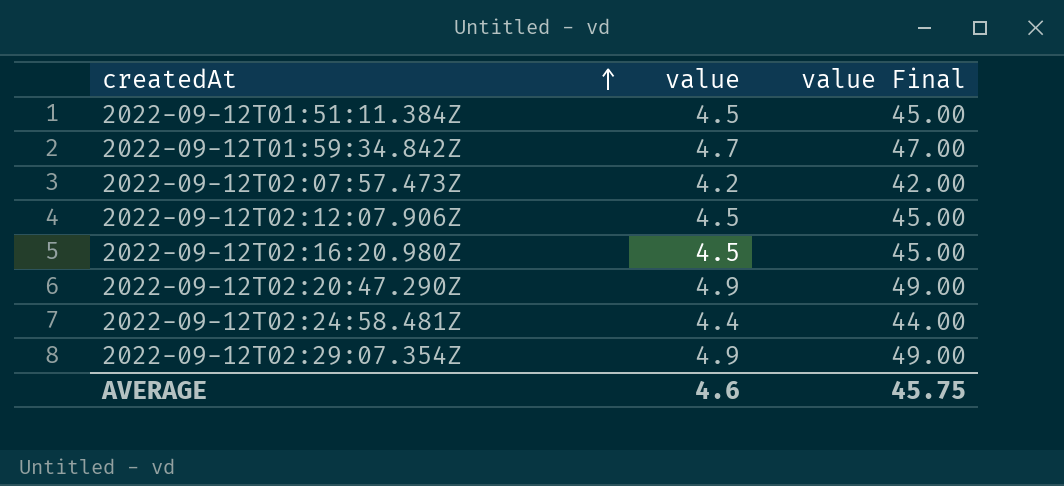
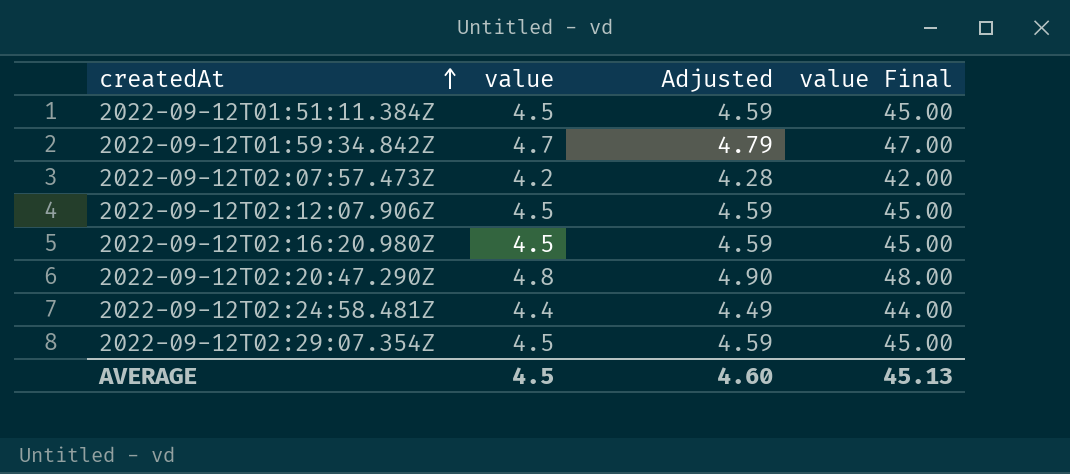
column Adjusted | formula: none -> [value] * 1.02
2022-09-12T02:20:47.290Z | value: 4.9 -> 4.8
2022-09-12T02:20:47.290Z | value Final: 49.00 -> 48.00
2022-09-12T02:29:07.354Z | value: 4.9 -> 4.5
2022-09-12T02:29:07.354Z | value Final: 49.00 -> 45.00
AVERAGE | value: 4.6 -> 4.5
AVERAGE | value Final: 45.75 -> 45.13

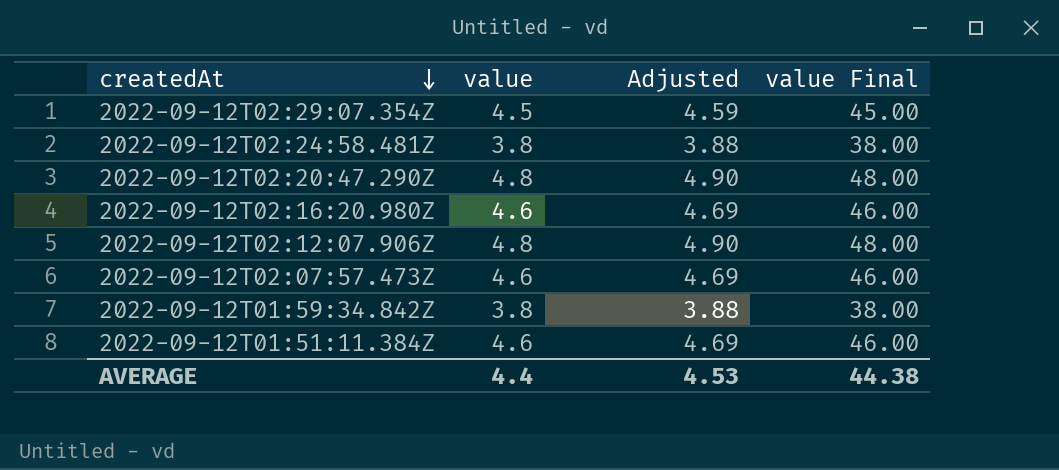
row order: createdAt ascending -> createdAt descending
2022-09-12T02:24:58.481Z | value: 4.4 -> 3.8
2022-09-12T02:24:58.481Z | Adjusted: 4.49 -> 3.88
2022-09-12T02:24:58.481Z | value Final: 44.00 -> 38.00
2022-09-12T02:16:20.980Z | value: 4.5 -> 4.6
2022-09-12T02:16:20.980Z | Adjusted: 4.59 -> 4.69
2022-09-12T02:16:20.980Z | value Final: 45.00 -> 46.00
2022-09-12T02:12:07.906Z | value: 4.5 -> 4.8
2022-09-12T02:12:07.906Z | Adjusted: 4.59 -> 4.90
2022-09-12T02:12:07.906Z | value Final: 45.00 -> 48.00
2022-09-12T02:07:57.473Z | value: 4.2 -> 4.6
2022-09-12T02:07:57.473Z | Adjusted: 4.28 -> 4.69
2022-09-12T02:07:57.473Z | value Final: 42.00 -> 46.00
2022-09-12T01:59:34.842Z | value: 4.7 -> 3.8
2022-09-12T01:59:34.842Z | Adjusted: 4.79 -> 3.88
2022-09-12T01:59:34.842Z | value Final: 47.00 -> 38.00
2022-09-12T01:51:11.384Z | value: 4.5 -> 4.6
2022-09-12T01:51:11.384Z | Adjusted: 4.59 -> 4.69
2022-09-12T01:51:11.384Z | value Final: 45.00 -> 46.00
AVERAGE | value: 4.5 -> 4.4
AVERAGE | Adjusted: 4.60 -> 4.53
AVERAGE | value Final: 45.13 -> 44.38

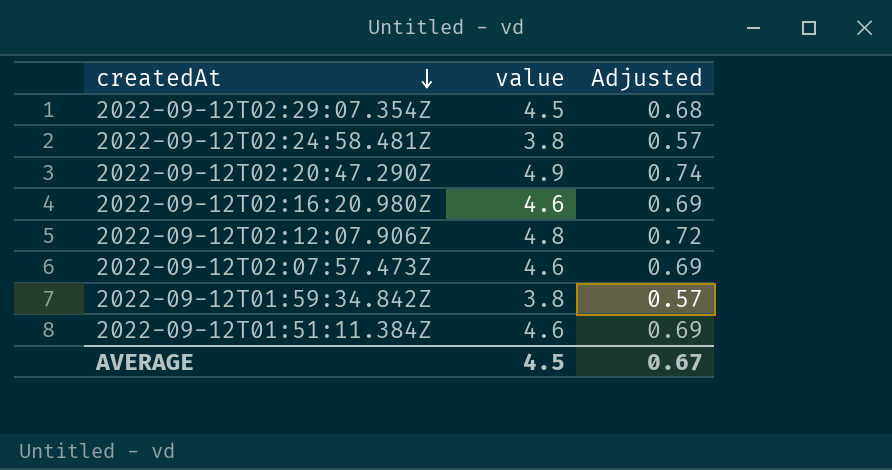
column value Final | formula: [value] * 10 -> none
column Adjusted | formula: [value] * 1.02 -> [value] * 0.15
2022-09-12T02:20:47.290Z | value: 4.8 -> 4.9
AVERAGE | value: 4.4 -> 4.5
AVERAGE | Adjusted: 4.53 -> 0.67

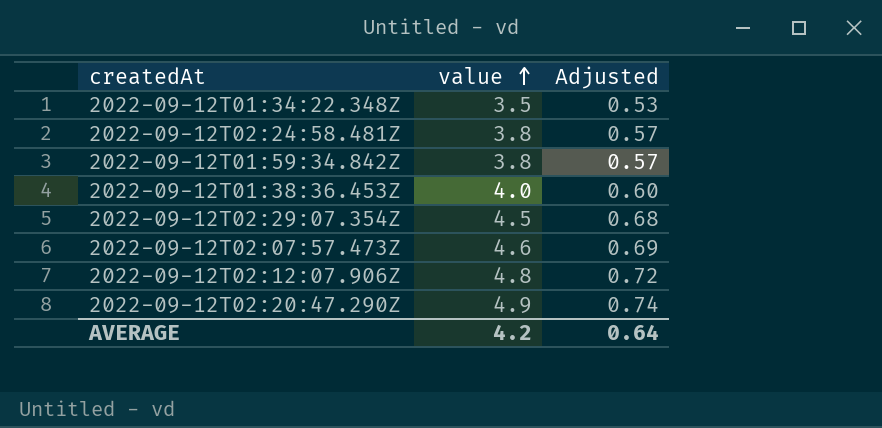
row order: createdAt descending -> value ascending
row 2022-09-12T02:16:20.980Z: 4.6 | 0.69 -> none
row 2022-09-12T01:51:11.384Z: 4.6 | 0.69 -> none
row 2022-09-12T01:34:22.348Z: none -> 3.5 | 0.53
row 2022-09-12T01:38:36.453Z: none -> 4.0 | 0.60
AVERAGE | value: 4.5 -> 4.2
AVERAGE | Adjusted: 0.67 -> 0.64

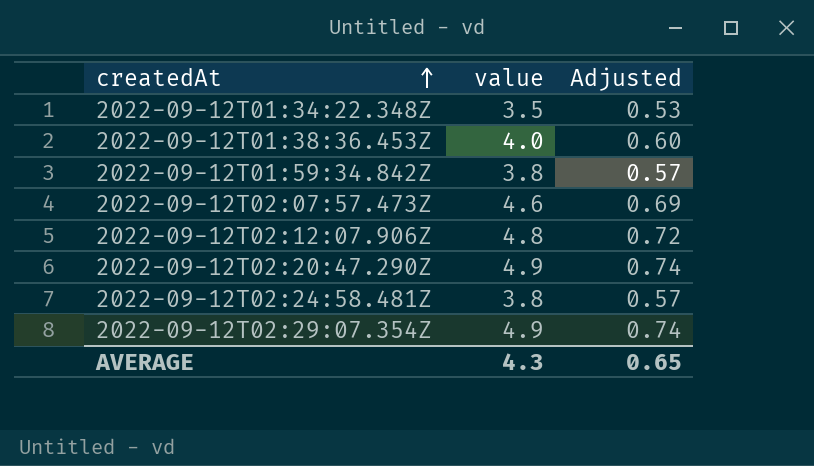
row order: value ascending -> createdAt ascending
2022-09-12T02:29:07.354Z | value: 4.5 -> 4.9
2022-09-12T02:29:07.354Z | Adjusted: 0.68 -> 0.74
AVERAGE | value: 4.2 -> 4.3
AVERAGE | Adjusted: 0.64 -> 0.65

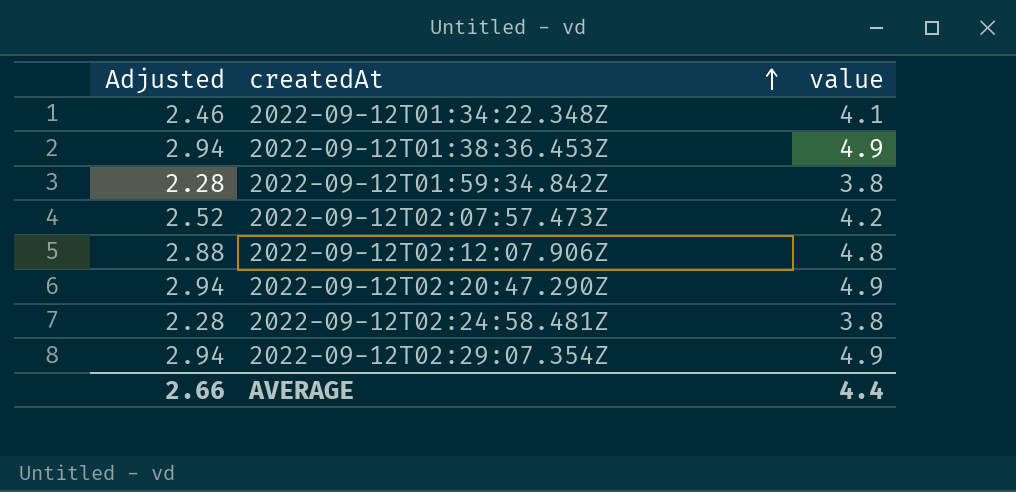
column Adjusted | formula: [value] * 0.15 -> [value] * 0.6
column Adjusted | position: 3 -> 1
2022-09-12T01:34:22.348Z | value: 3.5 -> 4.1
2022-09-12T01:38:36.453Z | value: 4.0 -> 4.9
2022-09-12T02:07:57.473Z | value: 4.6 -> 4.2
AVERAGE | Adjusted: 0.65 -> 2.66
AVERAGE | value: 4.3 -> 4.4

